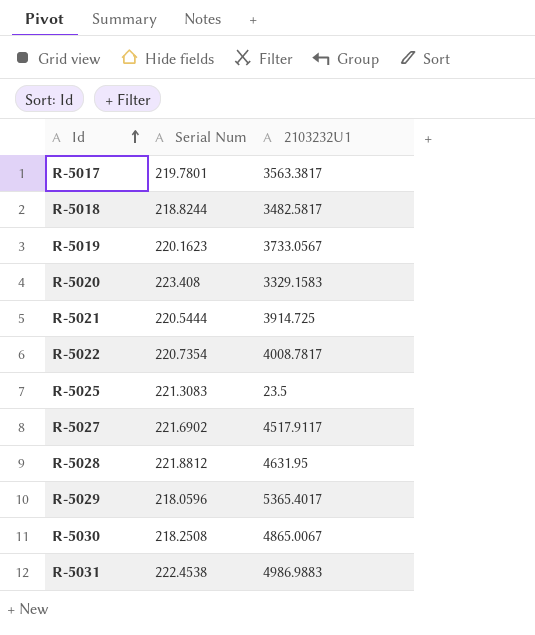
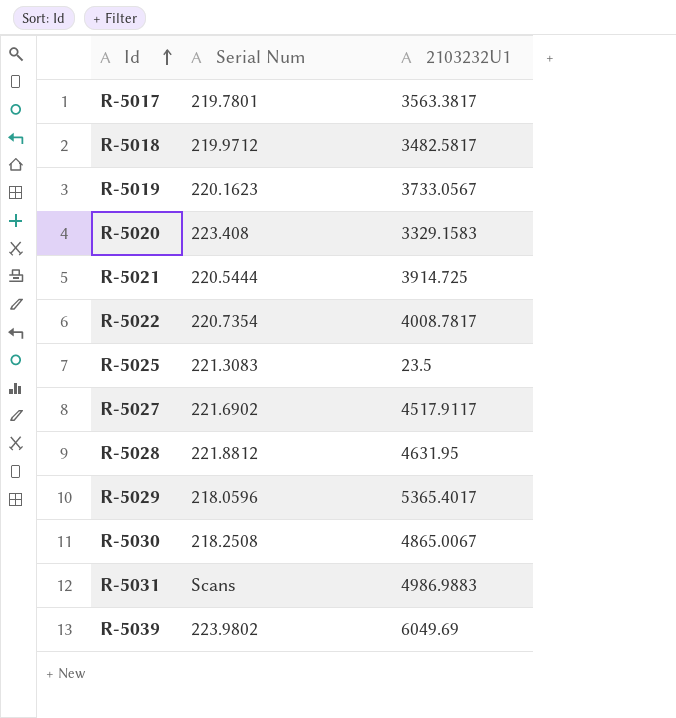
R-5018 | Serial Num: 218.8244 -> 219.9712
R-5031 | Serial Num: 222.4538 -> Scans
row R-5039: none -> 223.9802 | 6049.69

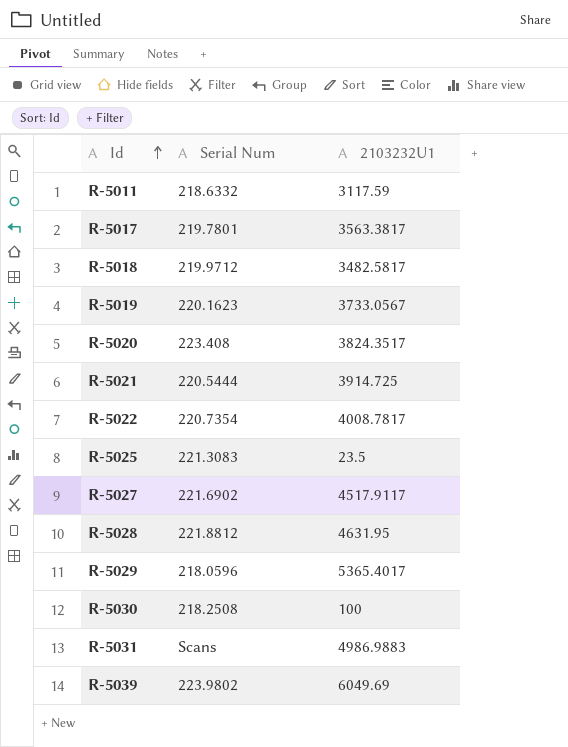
row R-5011: none -> 218.6332 | 3117.59
R-5020 | 2103232U1: 3329.1583 -> 3824.3517
R-5030 | 2103232U1: 4865.0067 -> 100

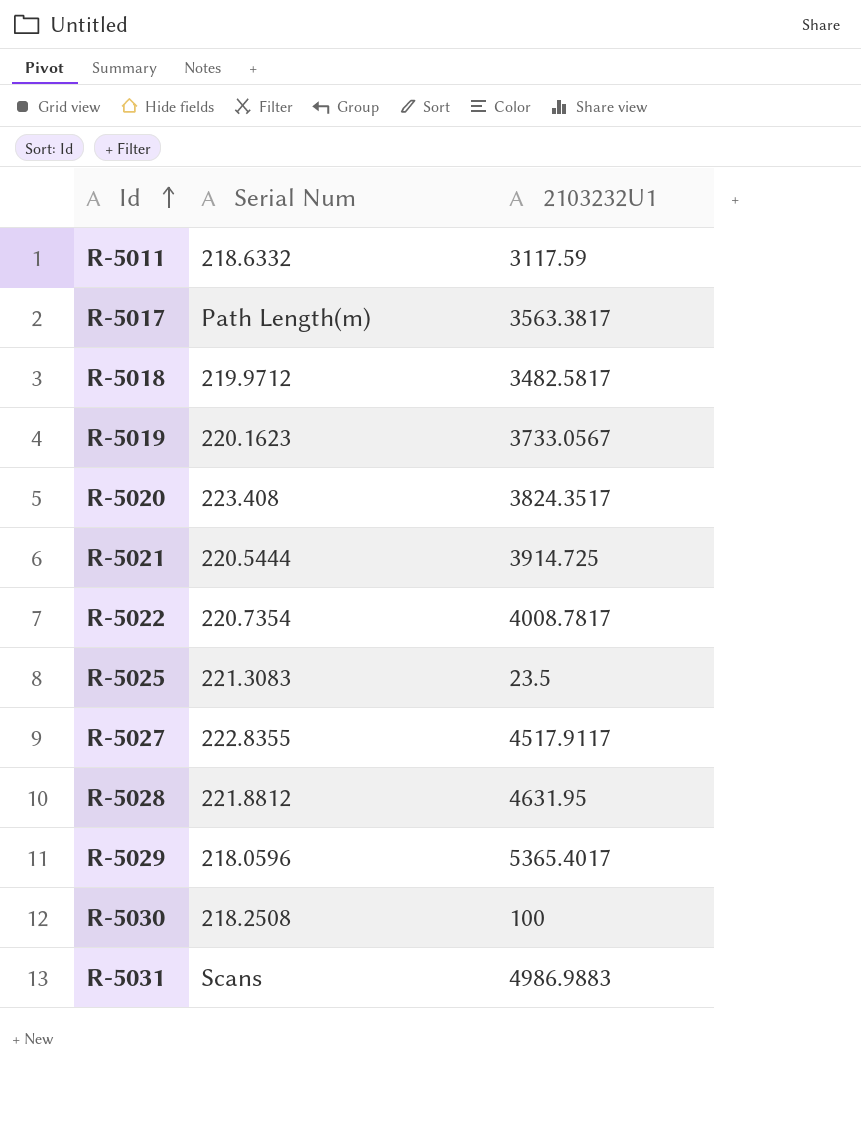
row R-5039: 223.9802 | 6049.69 -> none
R-5017 | Serial Num: 219.7801 -> Path Length(m)
R-5027 | Serial Num: 221.6902 -> 222.8355

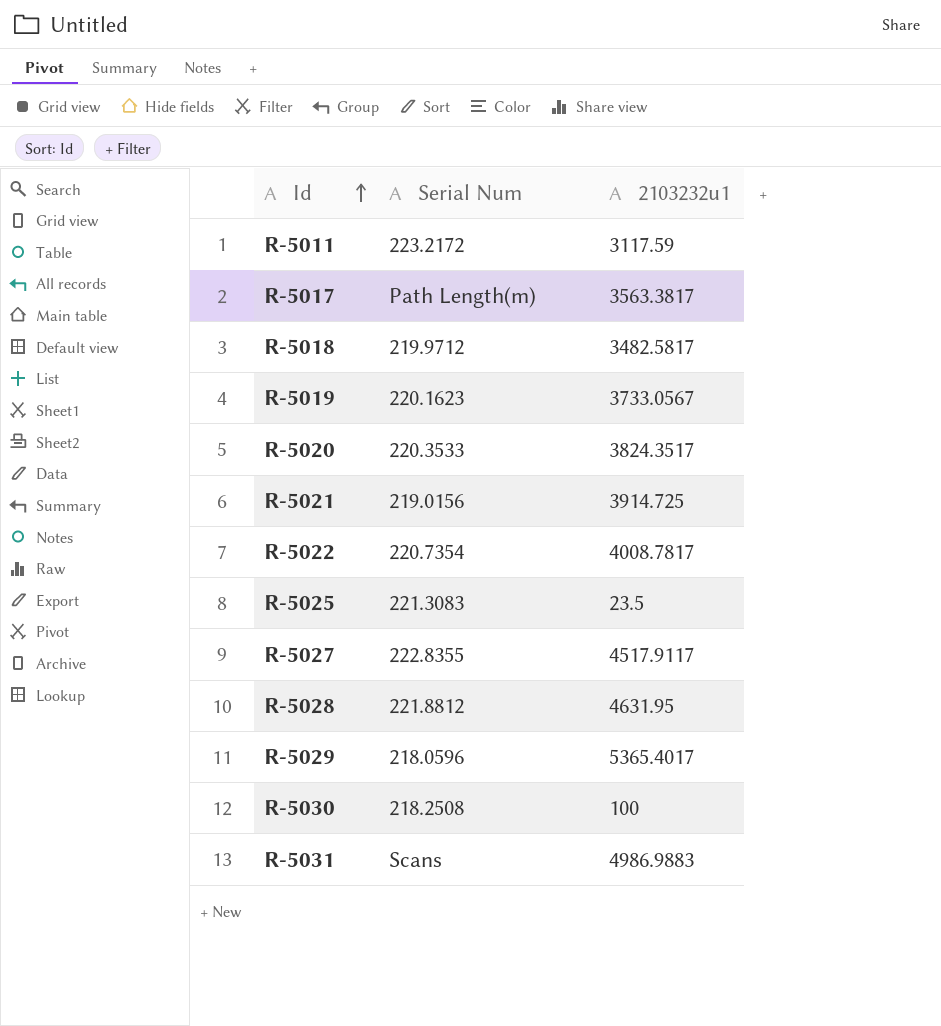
column name: 2103232U1 -> 2103232u1
R-5011 | Serial Num: 218.6332 -> 223.2172
R-5020 | Serial Num: 223.408 -> 220.3533
R-5021 | Serial Num: 220.5444 -> 219.0156

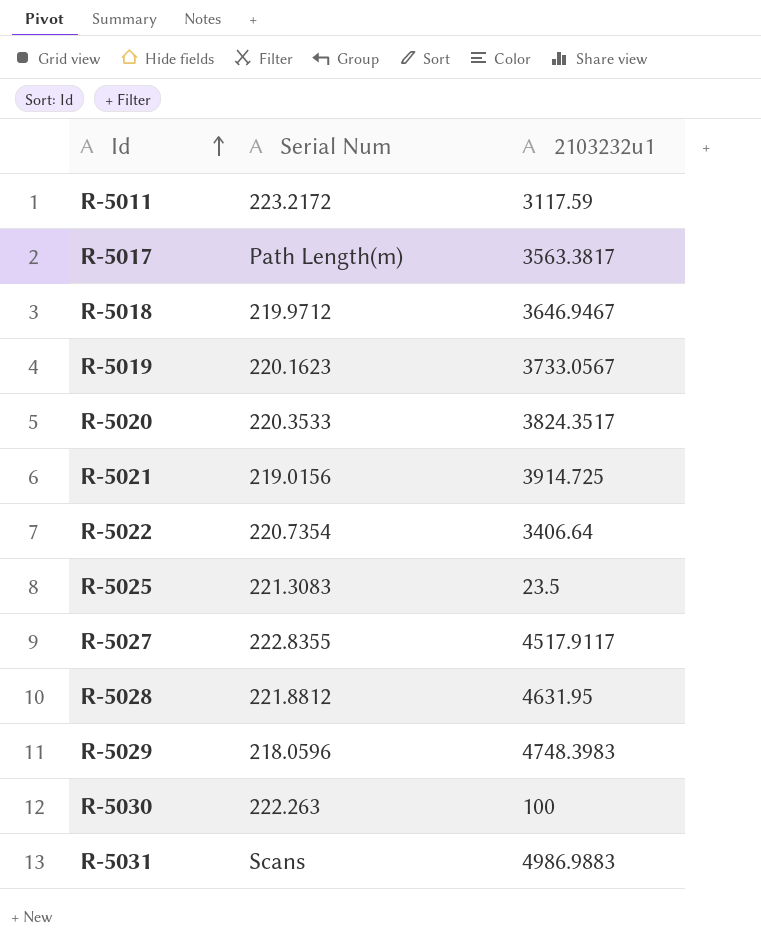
R-5018 | 2103232u1: 3482.5817 -> 3646.9467
R-5022 | 2103232u1: 4008.7817 -> 3406.64
R-5029 | 2103232u1: 5365.4017 -> 4748.3983
R-5030 | Serial Num: 218.2508 -> 222.263

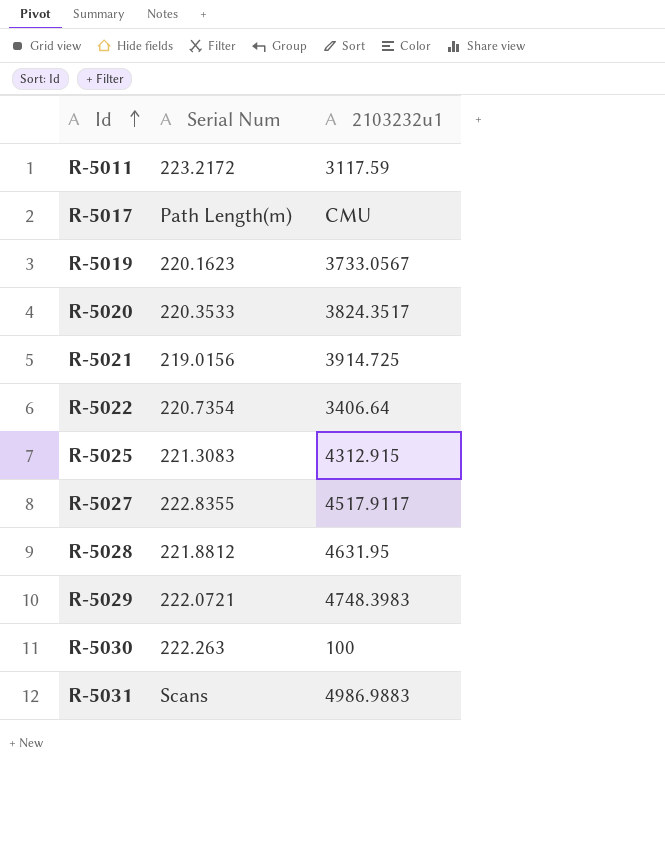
row R-5018: 219.9712 | 3646.9467 -> none
R-5017 | 2103232u1: 3563.3817 -> CMU
R-5025 | 2103232u1: 23.5 -> 4312.915
R-5029 | Serial Num: 218.0596 -> 222.0721

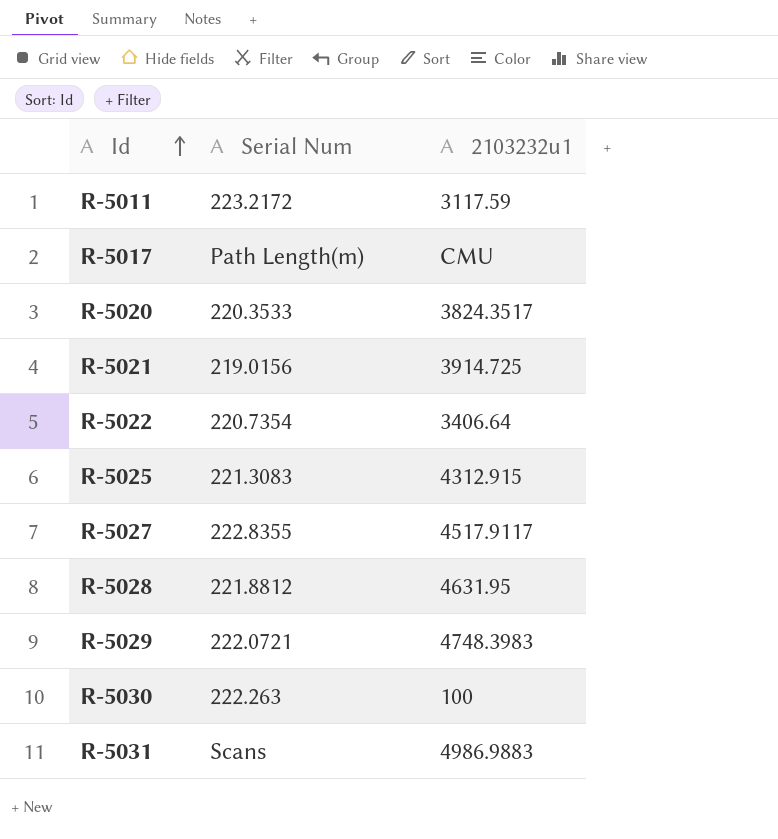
row R-5019: 220.1623 | 3733.0567 -> none

